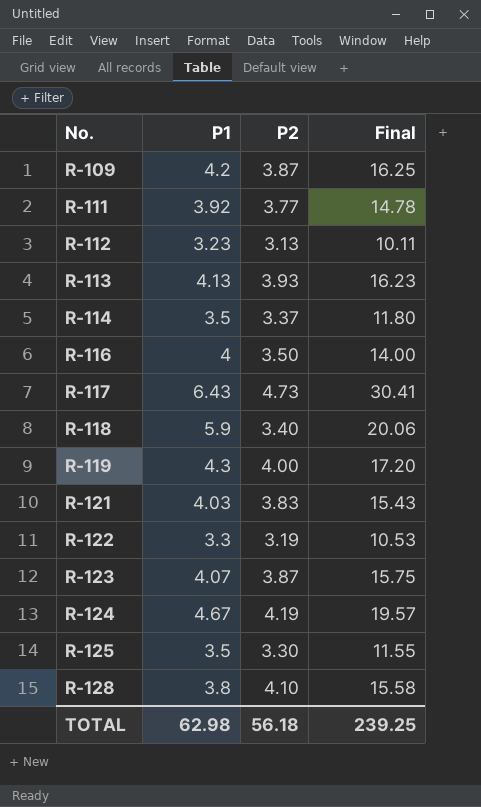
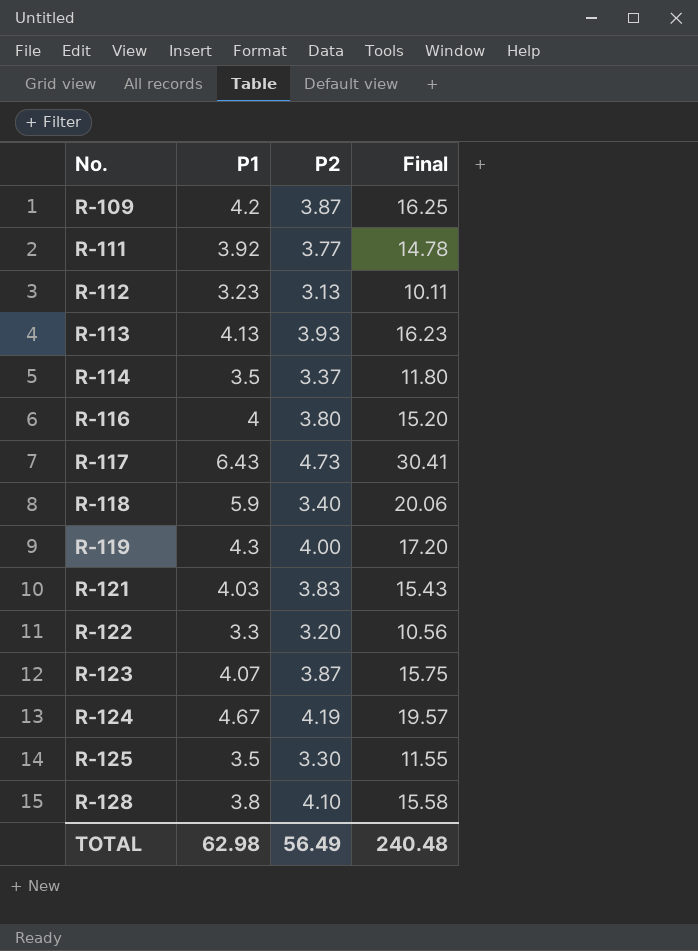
R-116 | P2: 3.50 -> 3.80
R-116 | Final: 14.00 -> 15.20
R-122 | P2: 3.19 -> 3.20
R-122 | Final: 10.53 -> 10.56
TOTAL | P2: 56.18 -> 56.49
TOTAL | Final: 239.25 -> 240.48

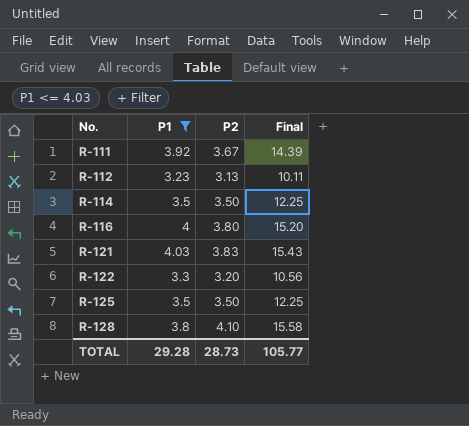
filter: none -> P1 <= 4.03
R-111 | P2: 3.77 -> 3.67
R-111 | Final: 14.78 -> 14.39
R-114 | P2: 3.37 -> 3.50
R-114 | Final: 11.80 -> 12.25
R-125 | P2: 3.30 -> 3.50
R-125 | Final: 11.55 -> 12.25
TOTAL | P1: 62.98 -> 29.28
TOTAL | P2: 56.49 -> 28.73
TOTAL | Final: 240.48 -> 105.77

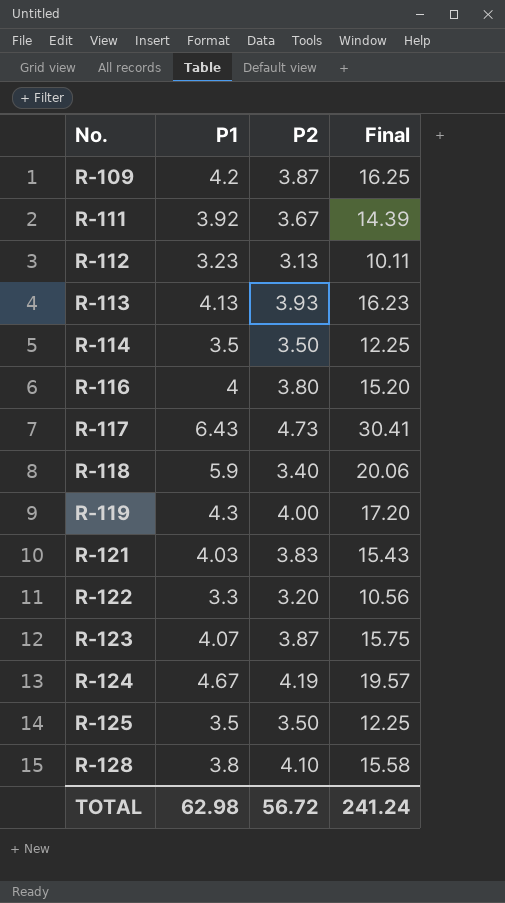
filter: P1 <= 4.03 -> none
TOTAL | P1: 29.28 -> 62.98
TOTAL | P2: 28.73 -> 56.72
TOTAL | Final: 105.77 -> 241.24

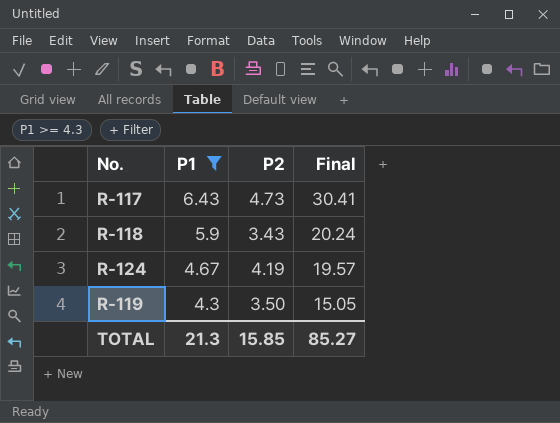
filter: none -> P1 >= 4.3
row order: No. ascending -> P1 descending
R-118 | P2: 3.40 -> 3.43
R-118 | Final: 20.06 -> 20.24
R-119 | P2: 4.00 -> 3.50
R-119 | Final: 17.20 -> 15.05
TOTAL | P1: 62.98 -> 21.3
TOTAL | P2: 56.72 -> 15.85
TOTAL | Final: 241.24 -> 85.27

